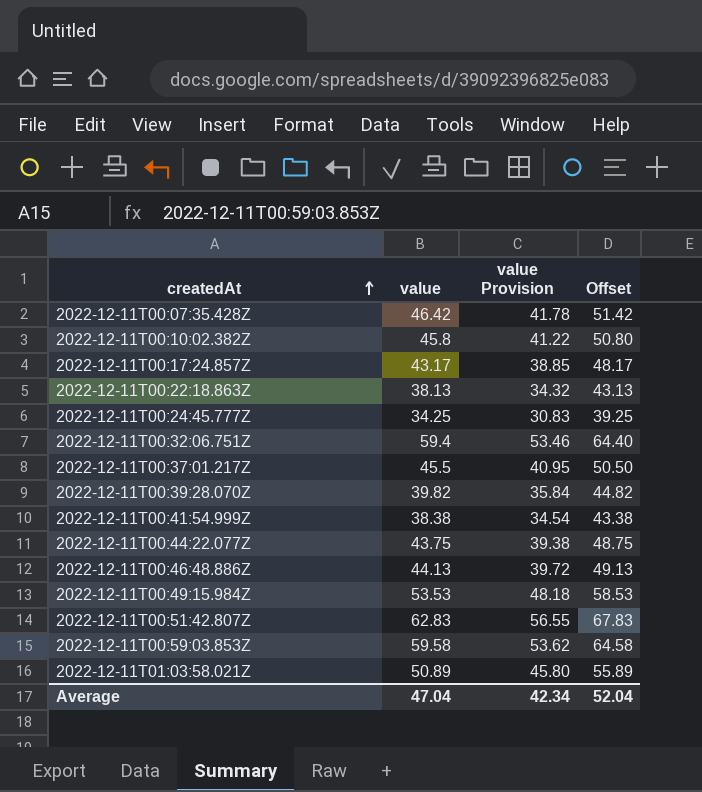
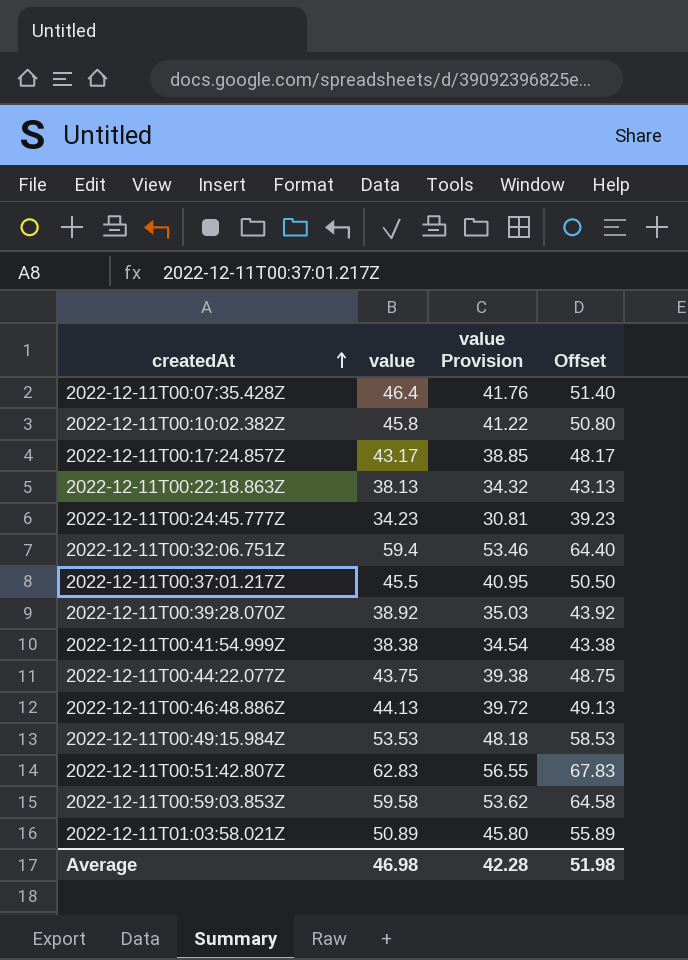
2022-12-11T00:07:35.428Z | value: 46.42 -> 46.4
2022-12-11T00:07:35.428Z | value Provision: 41.78 -> 41.76
2022-12-11T00:07:35.428Z | Offset: 51.42 -> 51.40
2022-12-11T00:24:45.777Z | value: 34.25 -> 34.23
2022-12-11T00:24:45.777Z | value Provision: 30.83 -> 30.81
2022-12-11T00:24:45.777Z | Offset: 39.25 -> 39.23
2022-12-11T00:39:28.070Z | value: 39.82 -> 38.92
2022-12-11T00:39:28.070Z | value Provision: 35.84 -> 35.03
2022-12-11T00:39:28.070Z | Offset: 44.82 -> 43.92
Average | value: 47.04 -> 46.98
Average | value Provision: 42.34 -> 42.28
Average | Offset: 52.04 -> 51.98

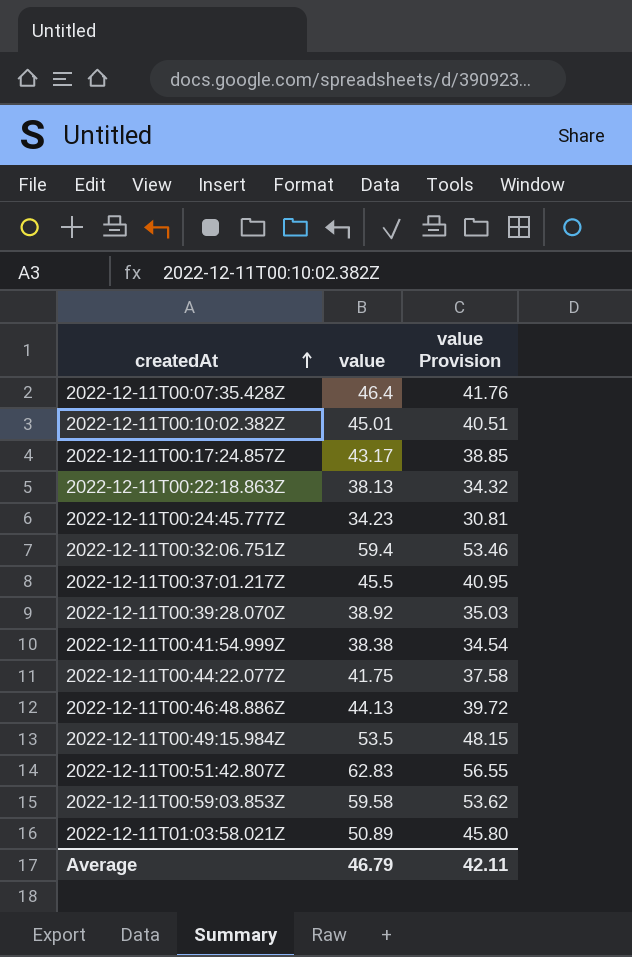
column Offset | formula: [value] + 5 -> none
2022-12-11T00:10:02.382Z | value: 45.8 -> 45.01
2022-12-11T00:10:02.382Z | value Provision: 41.22 -> 40.51
2022-12-11T00:44:22.077Z | value: 43.75 -> 41.75
2022-12-11T00:44:22.077Z | value Provision: 39.38 -> 37.58
2022-12-11T00:49:15.984Z | value: 53.53 -> 53.5
2022-12-11T00:49:15.984Z | value Provision: 48.18 -> 48.15
Average | value: 46.98 -> 46.79
Average | value Provision: 42.28 -> 42.11

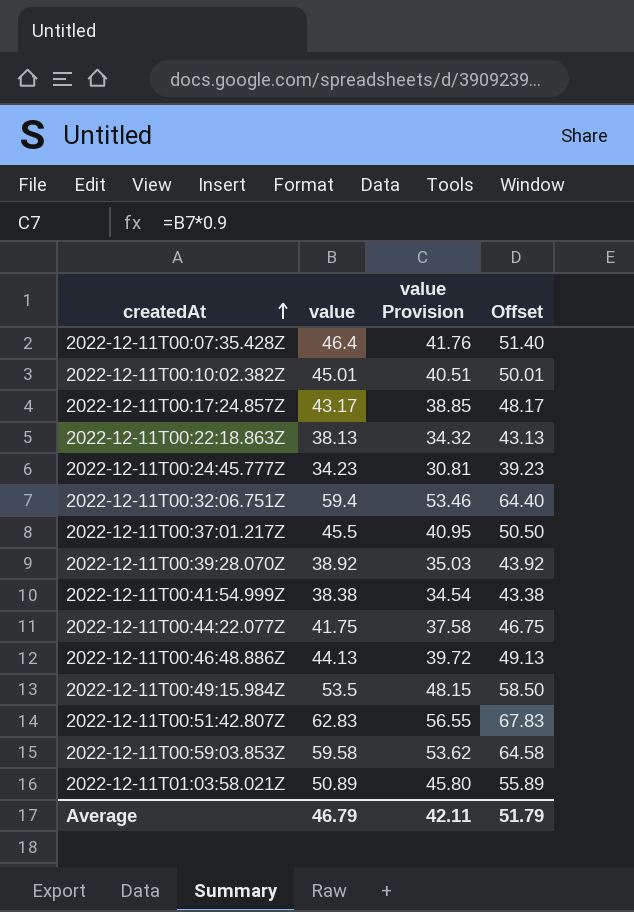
column Offset | formula: none -> [value] + 5

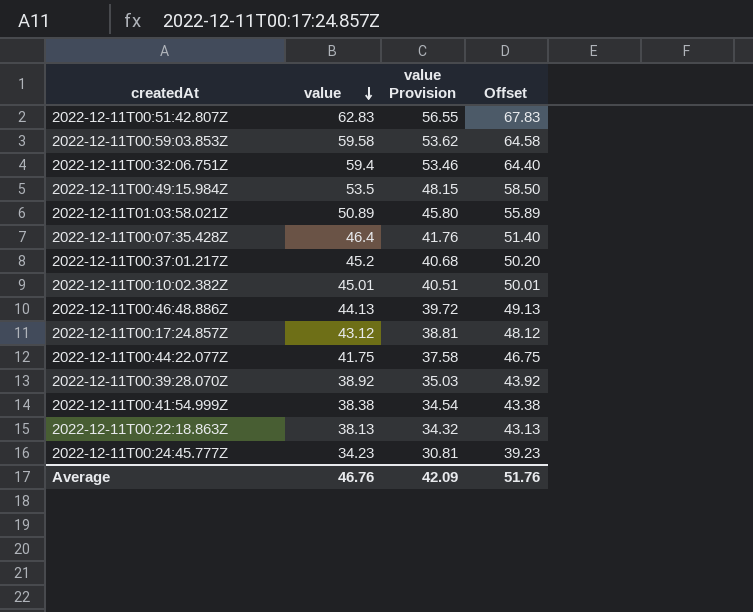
row order: createdAt ascending -> value descending
2022-12-11T00:37:01.217Z | value: 45.5 -> 45.2
2022-12-11T00:37:01.217Z | value Provision: 40.95 -> 40.68
2022-12-11T00:37:01.217Z | Offset: 50.50 -> 50.20
2022-12-11T00:17:24.857Z | value: 43.17 -> 43.12
2022-12-11T00:17:24.857Z | value Provision: 38.85 -> 38.81
2022-12-11T00:17:24.857Z | Offset: 48.17 -> 48.12
Average | value: 46.79 -> 46.76
Average | value Provision: 42.11 -> 42.09
Average | Offset: 51.79 -> 51.76

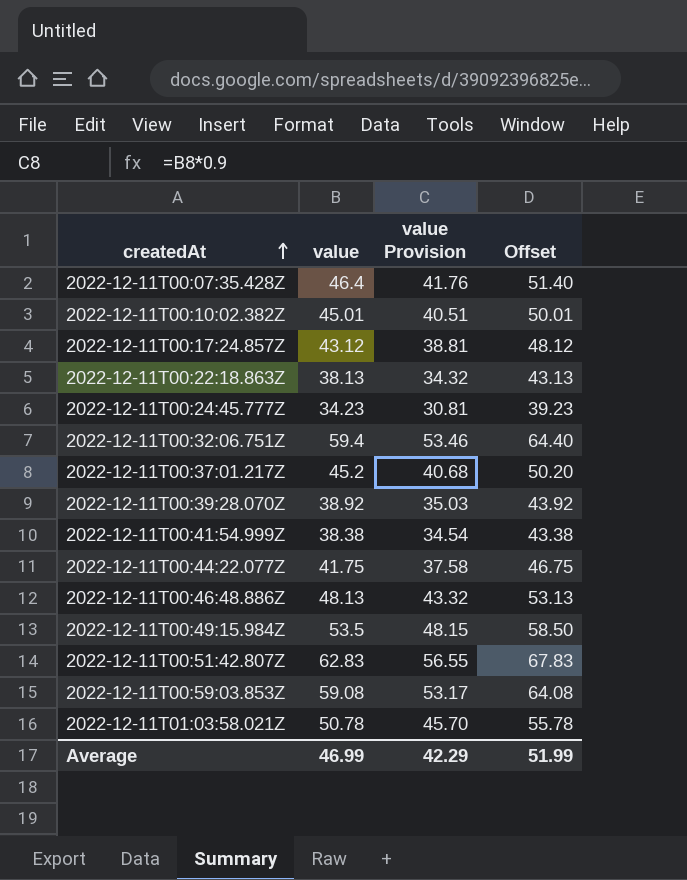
row order: value descending -> createdAt ascending
2022-12-11T00:46:48.886Z | value: 44.13 -> 48.13
2022-12-11T00:46:48.886Z | value Provision: 39.72 -> 43.32
2022-12-11T00:46:48.886Z | Offset: 49.13 -> 53.13
2022-12-11T00:59:03.853Z | value: 59.58 -> 59.08
2022-12-11T00:59:03.853Z | value Provision: 53.62 -> 53.17
2022-12-11T00:59:03.853Z | Offset: 64.58 -> 64.08
2022-12-11T01:03:58.021Z | value: 50.89 -> 50.78
2022-12-11T01:03:58.021Z | value Provision: 45.80 -> 45.70
2022-12-11T01:03:58.021Z | Offset: 55.89 -> 55.78
Average | value: 46.76 -> 46.99
Average | value Provision: 42.09 -> 42.29
Average | Offset: 51.76 -> 51.99

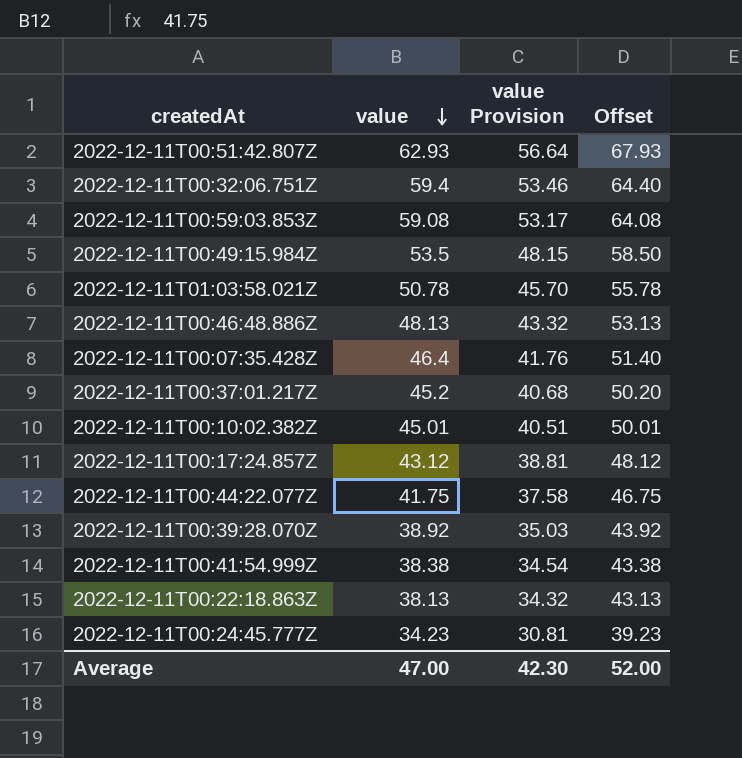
row order: createdAt ascending -> value descending
2022-12-11T00:51:42.807Z | value: 62.83 -> 62.93
2022-12-11T00:51:42.807Z | value Provision: 56.55 -> 56.64
2022-12-11T00:51:42.807Z | Offset: 67.83 -> 67.93
Average | value: 46.99 -> 47.00
Average | value Provision: 42.29 -> 42.30
Average | Offset: 51.99 -> 52.00

